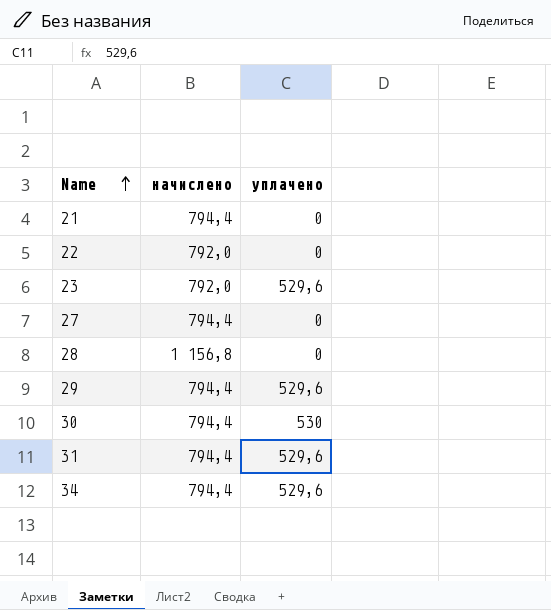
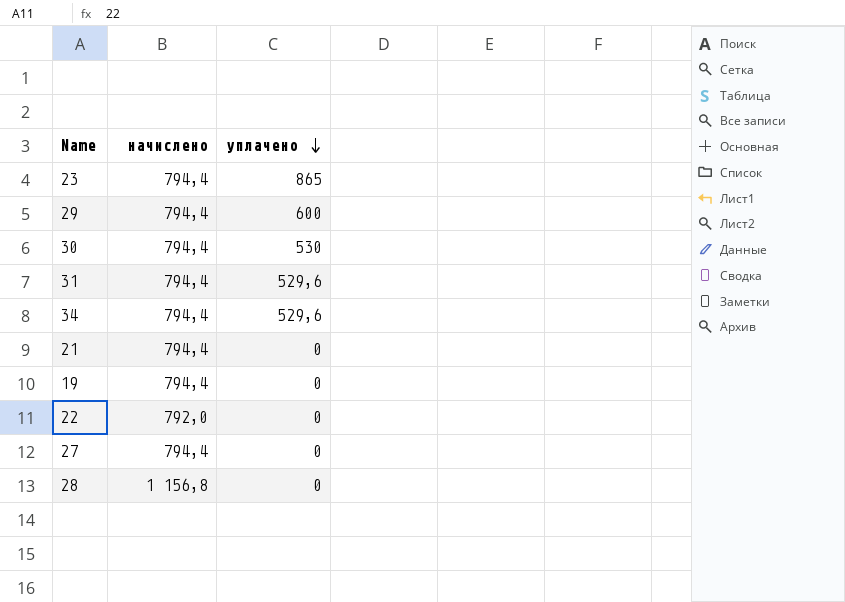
row order: Name ascending -> уплачено descending
23 | начислено: 792,0 -> 794,4
23 | уплачено: 529,6 -> 865
29 | уплачено: 529,6 -> 600
row 19: none -> 794,4 | 0

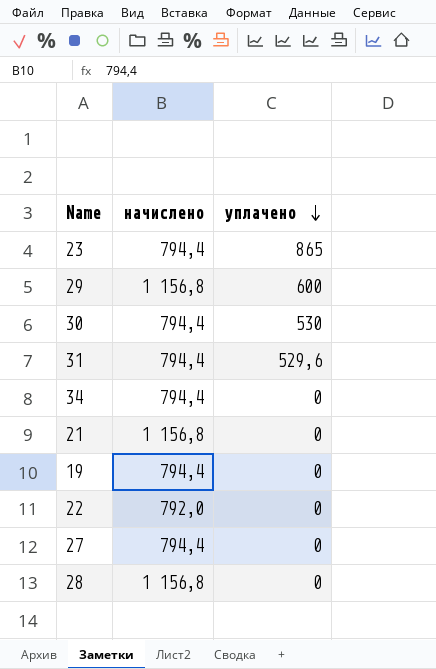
29 | начислено: 794,4 -> 1 156,8
34 | уплачено: 529,6 -> 0
21 | начислено: 794,4 -> 1 156,8

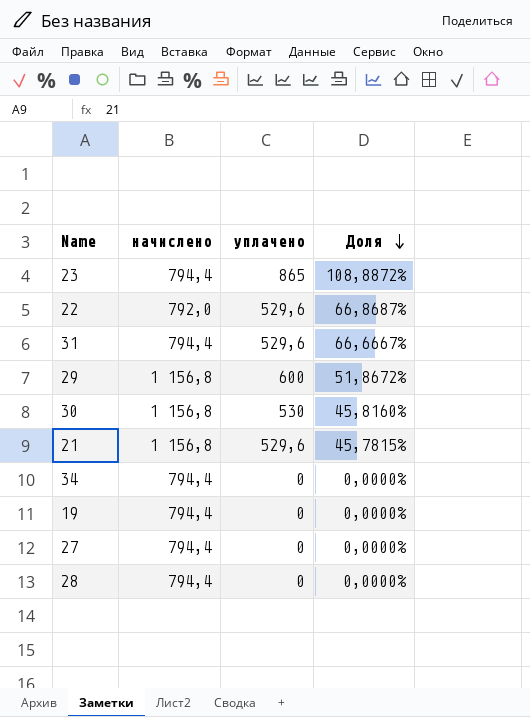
row order: уплачено descending -> Доля descending
column Доля | formula: none -> [уплачено] / [начислено]
22 | уплачено: 0 -> 529,6
30 | начислено: 794,4 -> 1 156,8
21 | уплачено: 0 -> 529,6
28 | начислено: 1 156,8 -> 794,4

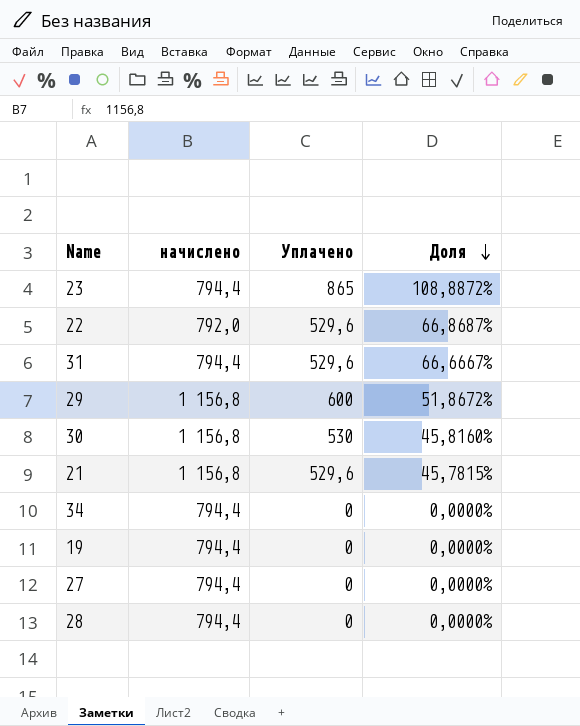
column name: уплачено -> Уплачено

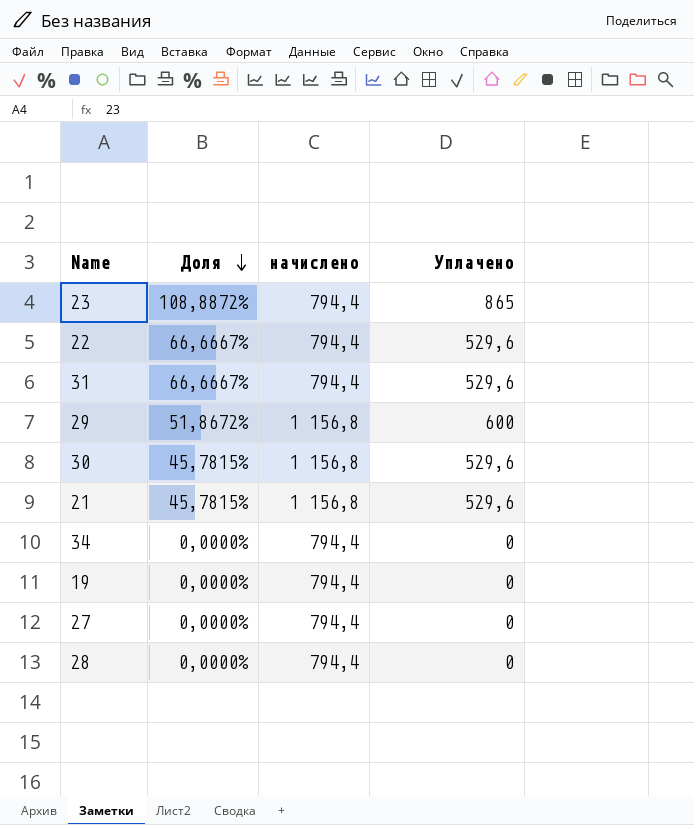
column Доля | position: 4 -> 2
22 | Доля: 66,8687% -> 66,6667%
22 | начислено: 792,0 -> 794,4
30 | Доля: 45,8160% -> 45,7815%
30 | Уплачено: 530 -> 529,6

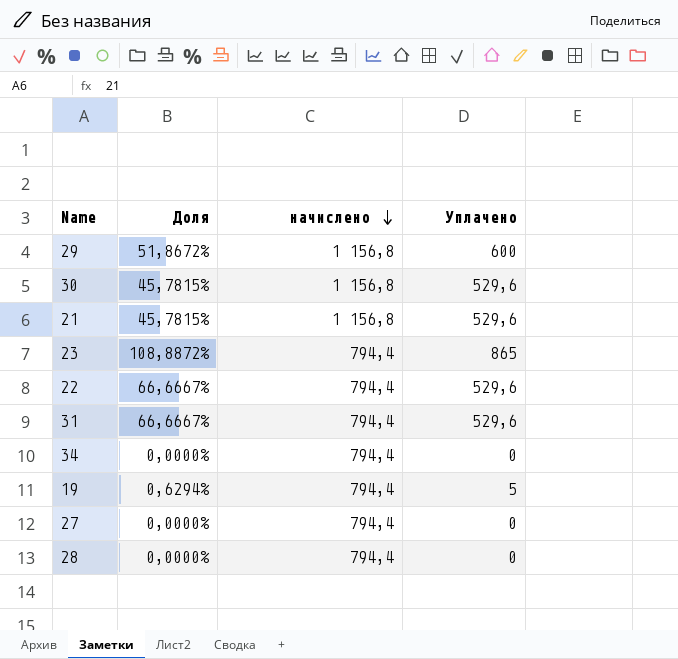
row order: Доля descending -> начислено descending
19 | Доля: 0,0000% -> 0,6294%
19 | Уплачено: 0 -> 5

